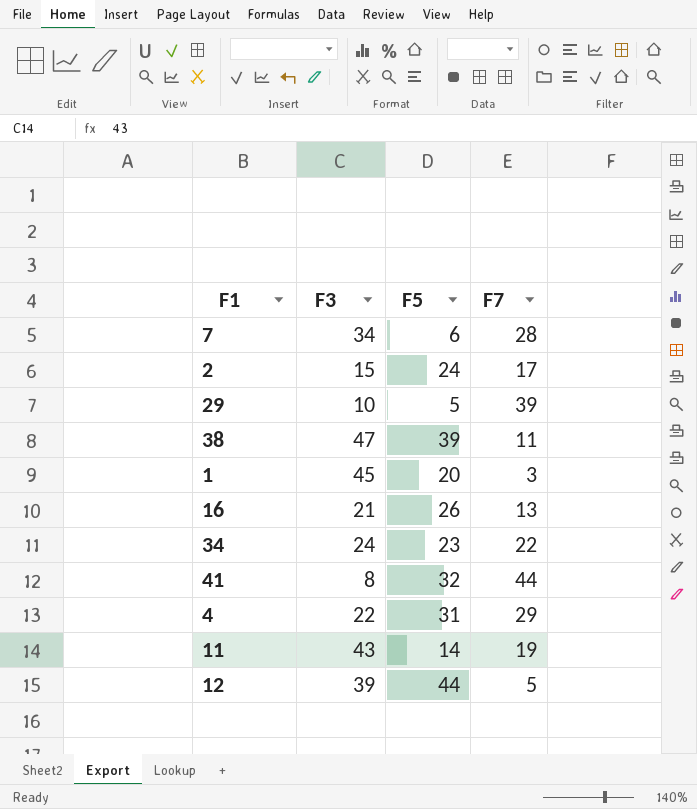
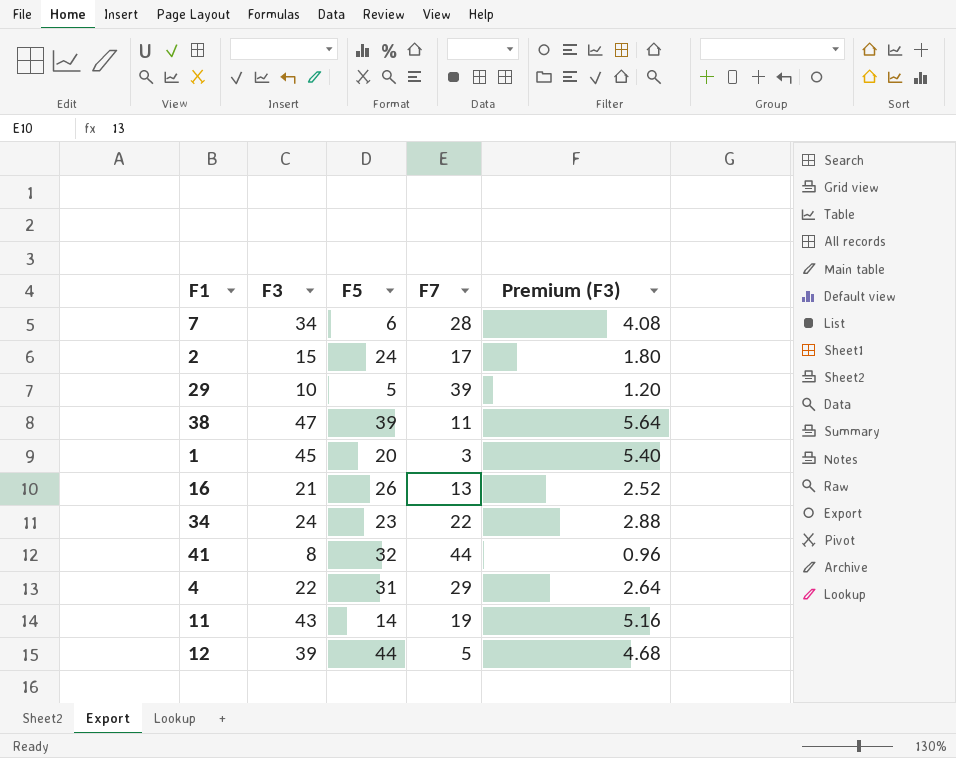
column Premium (F3) | formula: none -> [F3] * 0.12

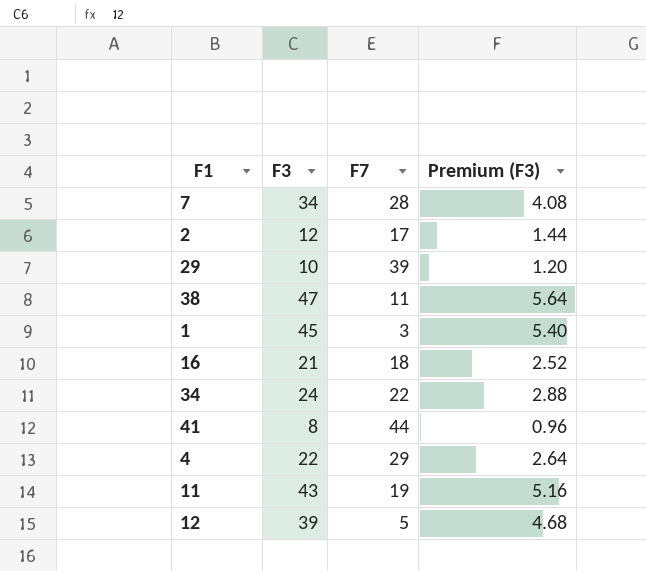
column F5 | position: 3 -> none
2 | F3: 15 -> 12
2 | Premium (F3): 1.80 -> 1.44
16 | F7: 13 -> 18

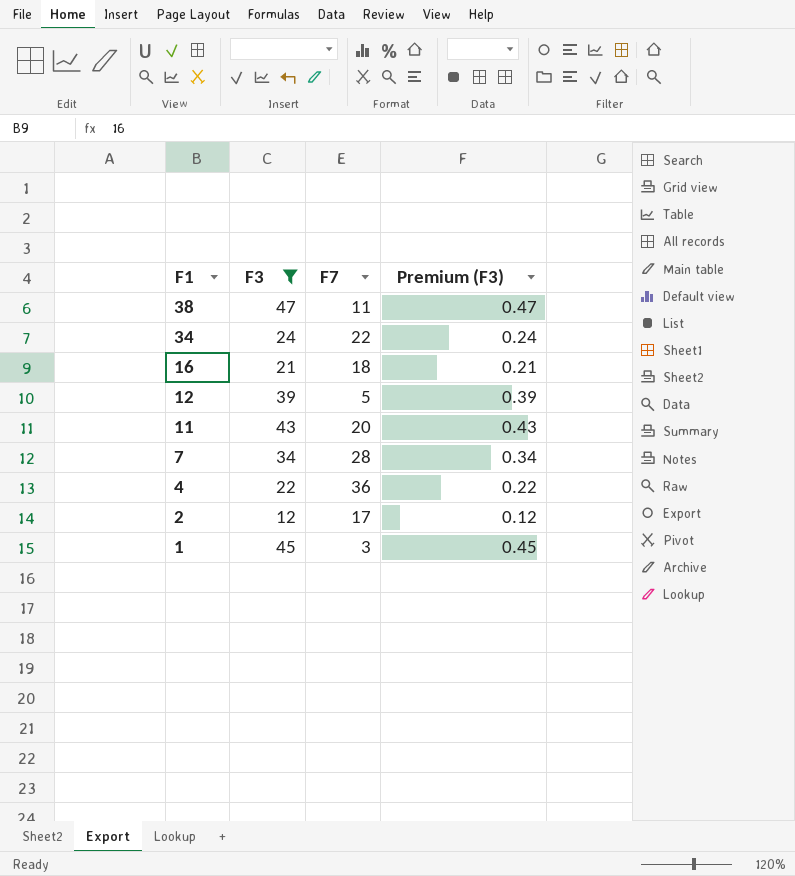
filter: none -> F3 >= 12
row order: none -> F1 descending
column Premium (F3) | formula: [F3] * 0.12 -> [F3] * 0.01
11 | F7: 19 -> 20
4 | F7: 29 -> 36

